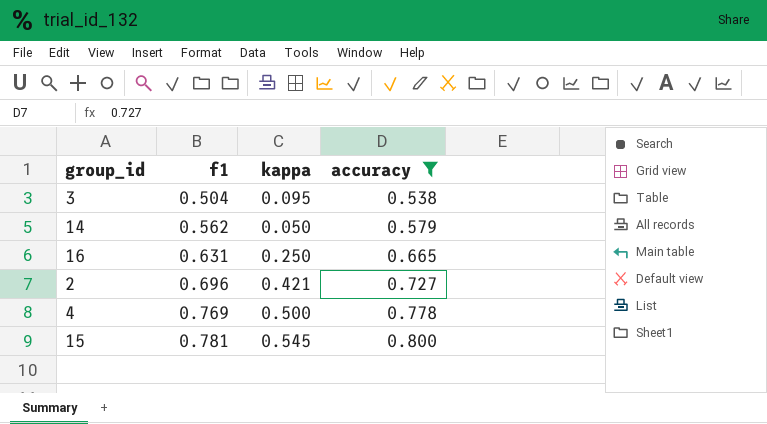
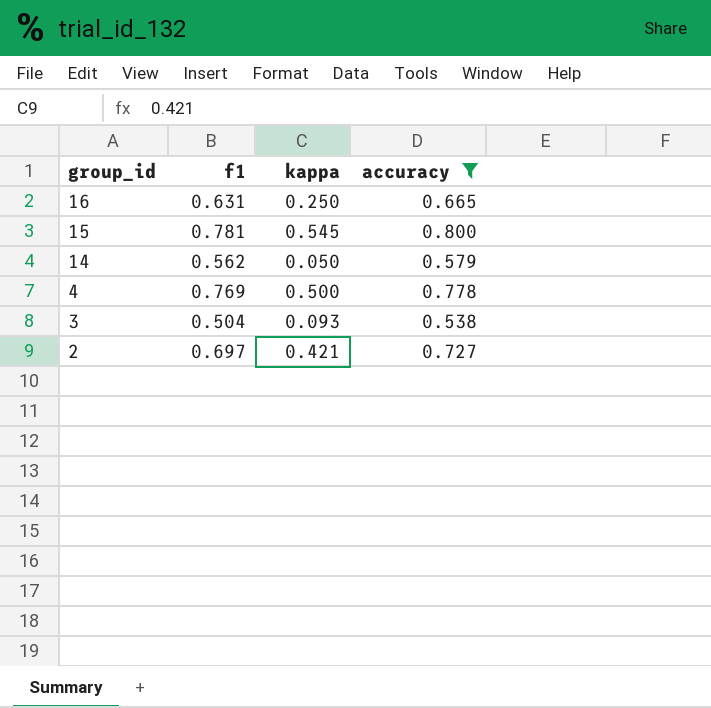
row order: f1 ascending -> group_id descending
3 | kappa: 0.095 -> 0.093
2 | f1: 0.696 -> 0.697

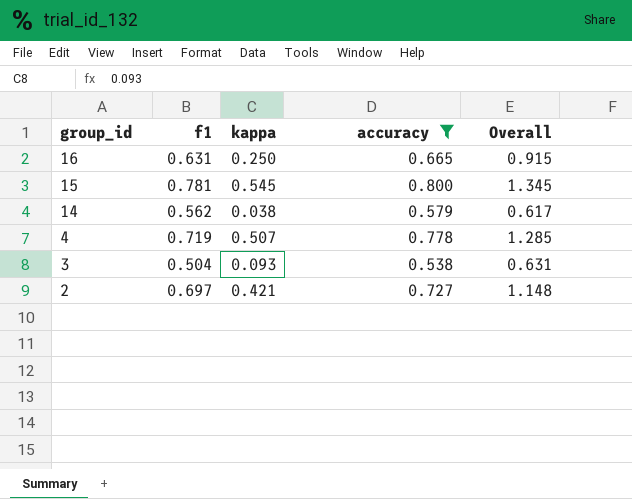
column Overall | formula: none -> [kappa] + [accuracy]
14 | kappa: 0.050 -> 0.038
4 | f1: 0.769 -> 0.719
4 | kappa: 0.500 -> 0.507

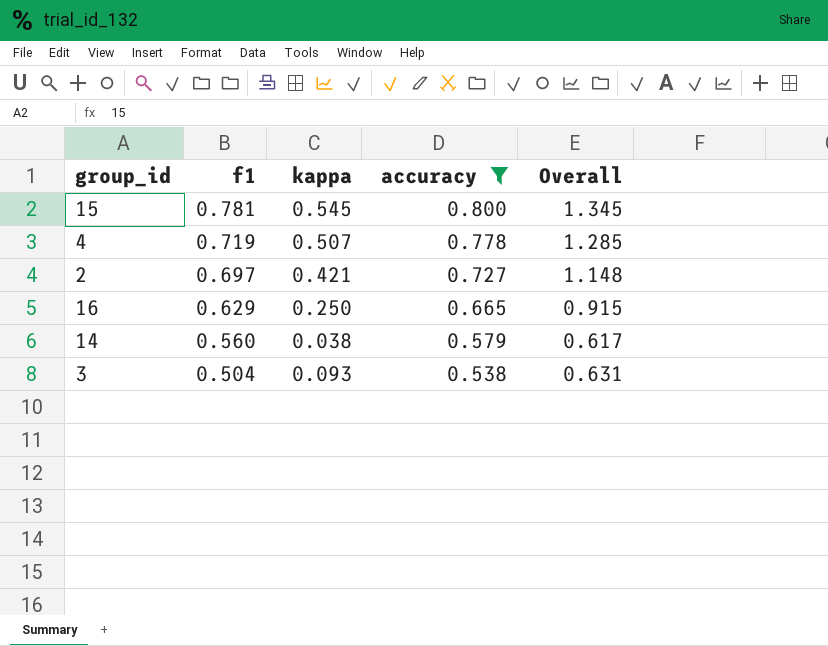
row order: group_id descending -> f1 descending
16 | f1: 0.631 -> 0.629
14 | f1: 0.562 -> 0.560

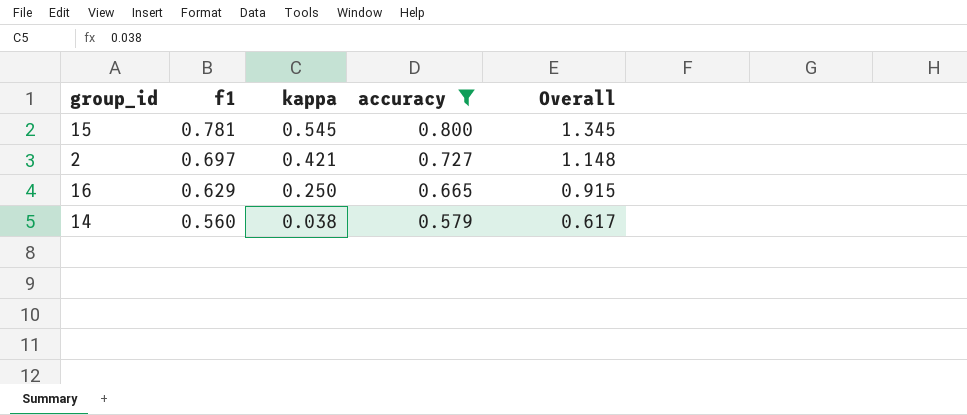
row 4: 0.719 | 0.507 | 0.778 | 1.285 -> none
row 3: 0.504 | 0.093 | 0.538 | 0.631 -> none

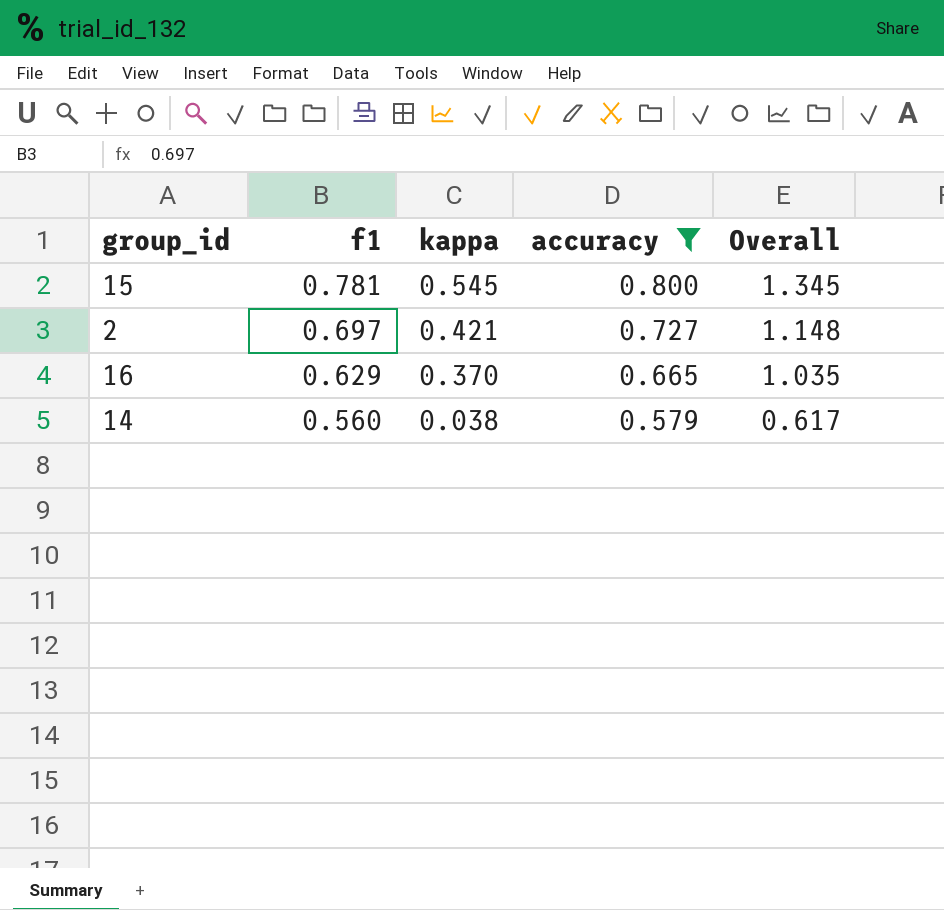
16 | kappa: 0.250 -> 0.370
16 | Overall: 0.915 -> 1.035

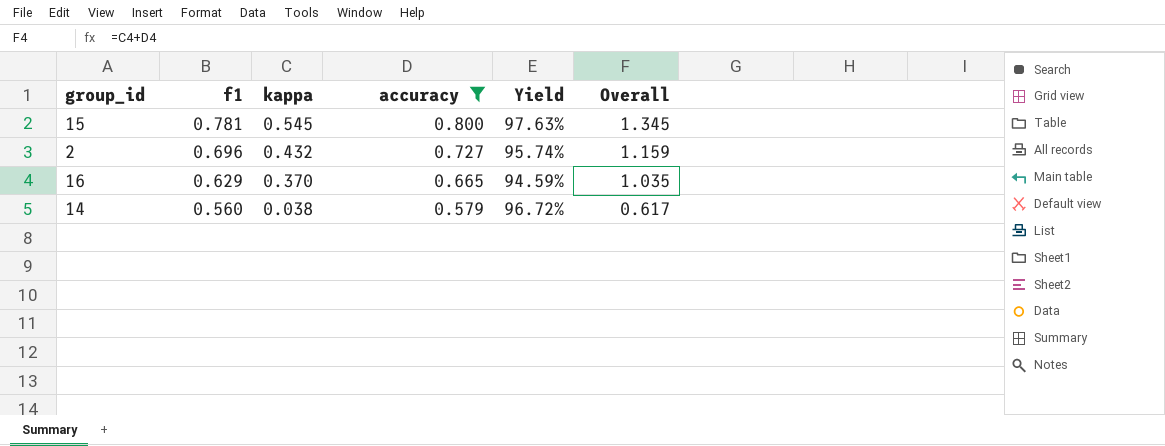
column Yield | formula: none -> [f1] / [accuracy]
2 | f1: 0.697 -> 0.696
2 | kappa: 0.421 -> 0.432
2 | Overall: 1.148 -> 1.159

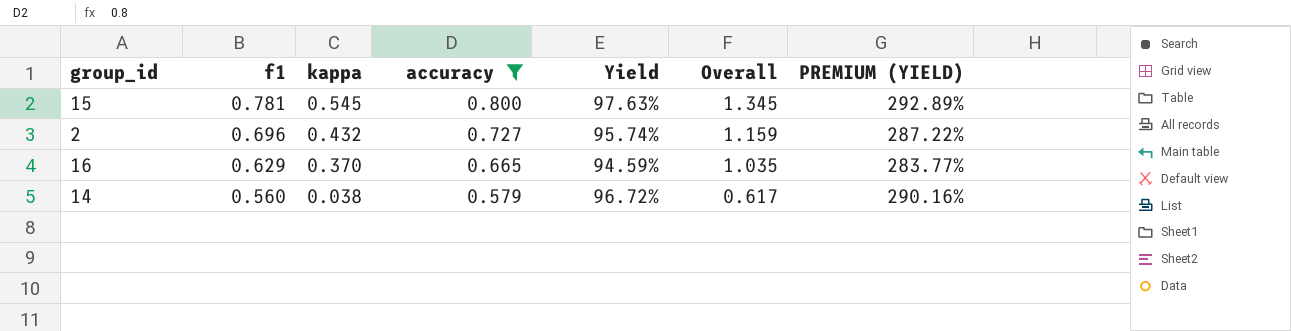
column PREMIUM (YIELD) | formula: none -> [Yield] * 3

